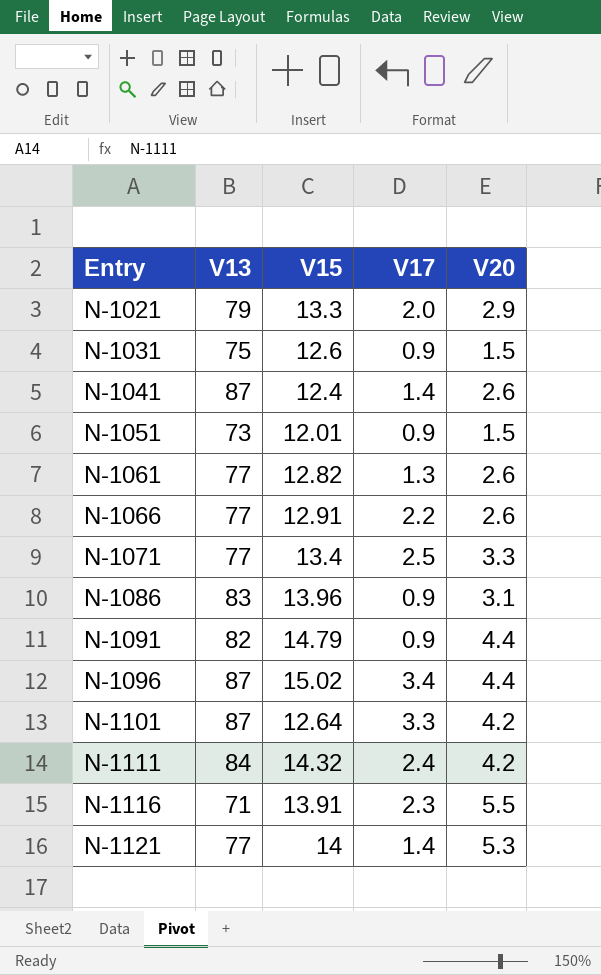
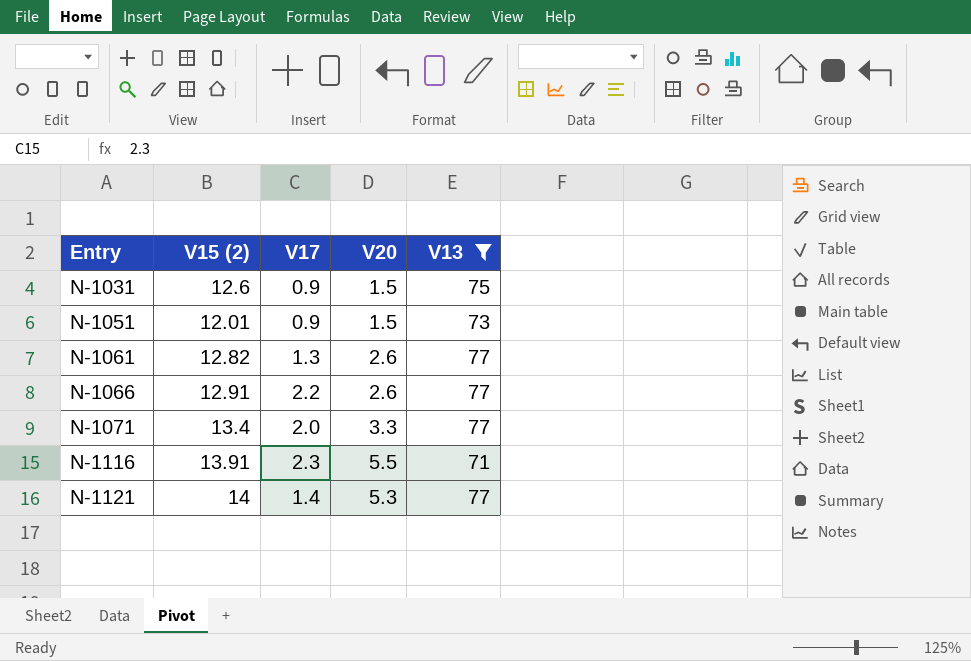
filter: none -> V13 <= 77
column name: V15 -> V15 (2)
column V13 | position: 2 -> 5
N-1071 | V17: 2.5 -> 2.0

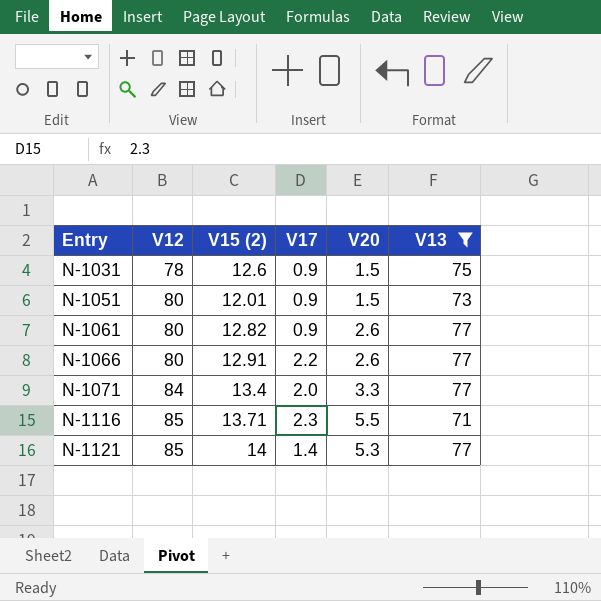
column V12 | position: none -> 2
N-1061 | V17: 1.3 -> 0.9
N-1116 | V15 (2): 13.91 -> 13.71

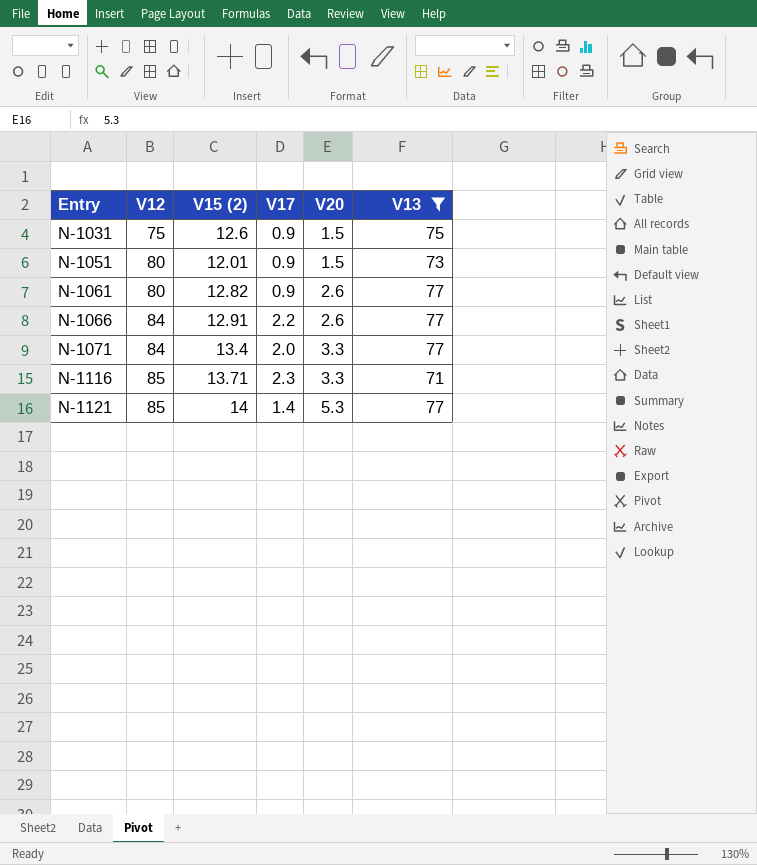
N-1031 | V12: 78 -> 75
N-1066 | V12: 80 -> 84
N-1116 | V20: 5.5 -> 3.3

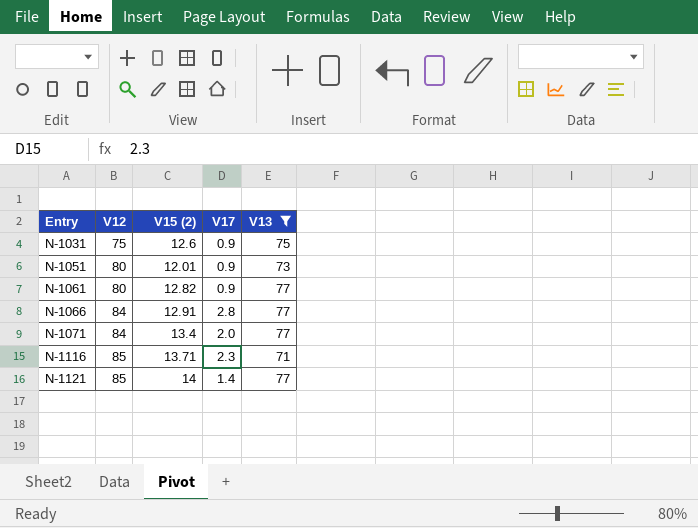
column V20 | position: 5 -> none
N-1066 | V17: 2.2 -> 2.8

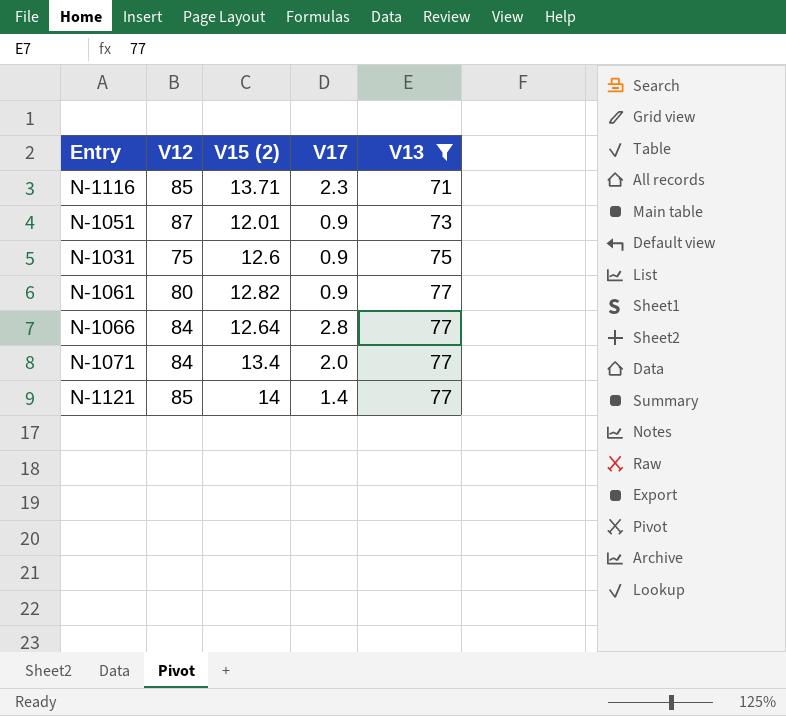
row order: Entry ascending -> V13 ascending
N-1051 | V12: 80 -> 87
N-1066 | V15 (2): 12.91 -> 12.64

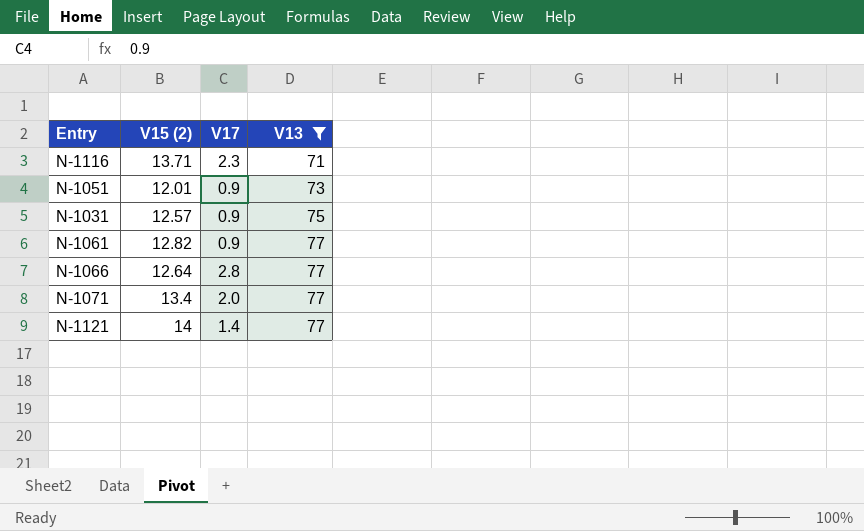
column V12 | position: 2 -> none
N-1031 | V15 (2): 12.6 -> 12.57

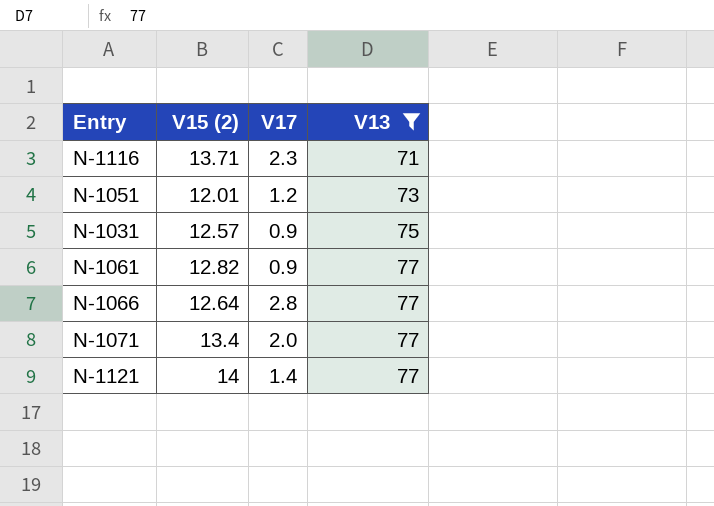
N-1051 | V17: 0.9 -> 1.2

